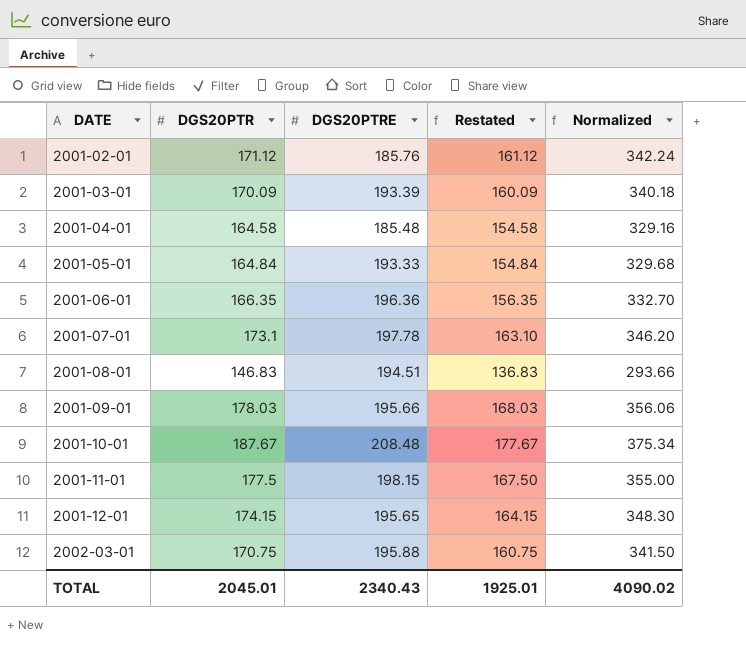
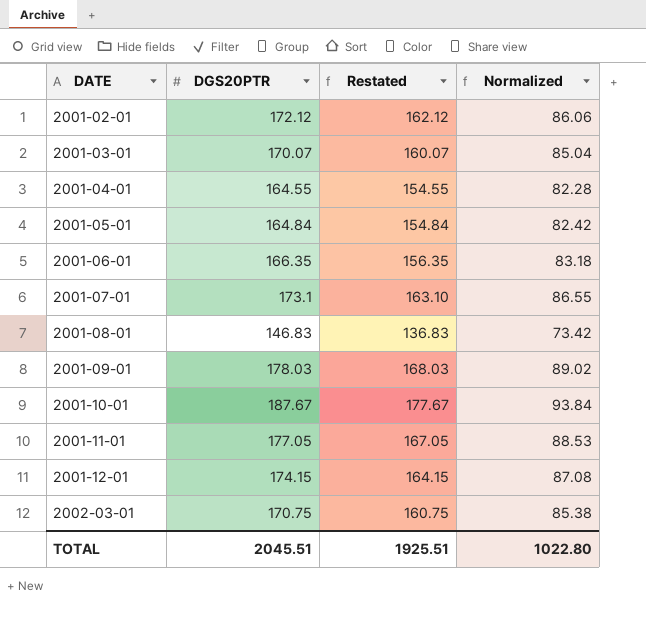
column DGS20PTRE | position: 3 -> none
column Normalized | formula: [DGS20PTR] * 2 -> [DGS20PTR] * 0.5
2001-02-01 | DGS20PTR: 171.12 -> 172.12
2001-02-01 | Restated: 161.12 -> 162.12
2001-03-01 | DGS20PTR: 170.09 -> 170.07
2001-03-01 | Restated: 160.09 -> 160.07
2001-04-01 | DGS20PTR: 164.58 -> 164.55
2001-04-01 | Restated: 154.58 -> 154.55
2001-11-01 | DGS20PTR: 177.5 -> 177.05
2001-11-01 | Restated: 167.50 -> 167.05
TOTAL | DGS20PTR: 2045.01 -> 2045.51
TOTAL | Restated: 1925.01 -> 1925.51
TOTAL | Normalized: 4090.02 -> 1022.80

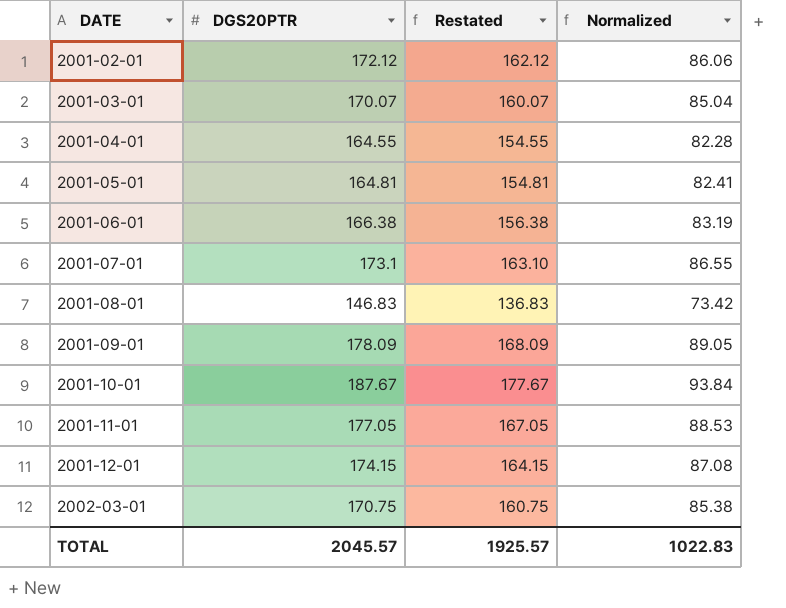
2001-05-01 | DGS20PTR: 164.84 -> 164.81
2001-05-01 | Restated: 154.84 -> 154.81
2001-05-01 | Normalized: 82.42 -> 82.41
2001-06-01 | DGS20PTR: 166.35 -> 166.38
2001-06-01 | Restated: 156.35 -> 156.38
2001-06-01 | Normalized: 83.18 -> 83.19
2001-09-01 | DGS20PTR: 178.03 -> 178.09
2001-09-01 | Restated: 168.03 -> 168.09
2001-09-01 | Normalized: 89.02 -> 89.05
TOTAL | DGS20PTR: 2045.51 -> 2045.57
TOTAL | Restated: 1925.51 -> 1925.57
TOTAL | Normalized: 1022.80 -> 1022.83

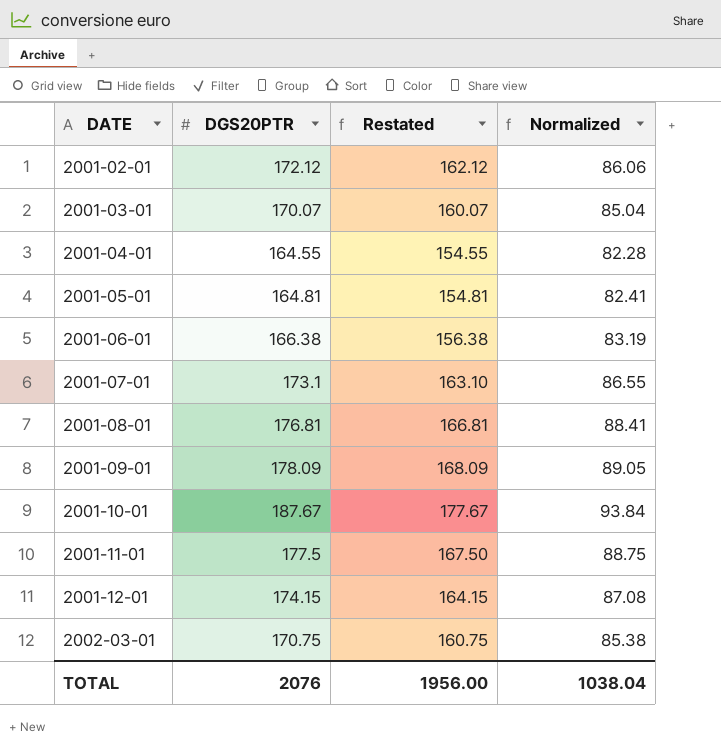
2001-08-01 | DGS20PTR: 146.83 -> 176.81
2001-08-01 | Restated: 136.83 -> 166.81
2001-08-01 | Normalized: 73.42 -> 88.41
2001-11-01 | DGS20PTR: 177.05 -> 177.5
2001-11-01 | Restated: 167.05 -> 167.50
2001-11-01 | Normalized: 88.53 -> 88.75
TOTAL | DGS20PTR: 2045.57 -> 2076
TOTAL | Restated: 1925.57 -> 1956.00
TOTAL | Normalized: 1022.83 -> 1038.04

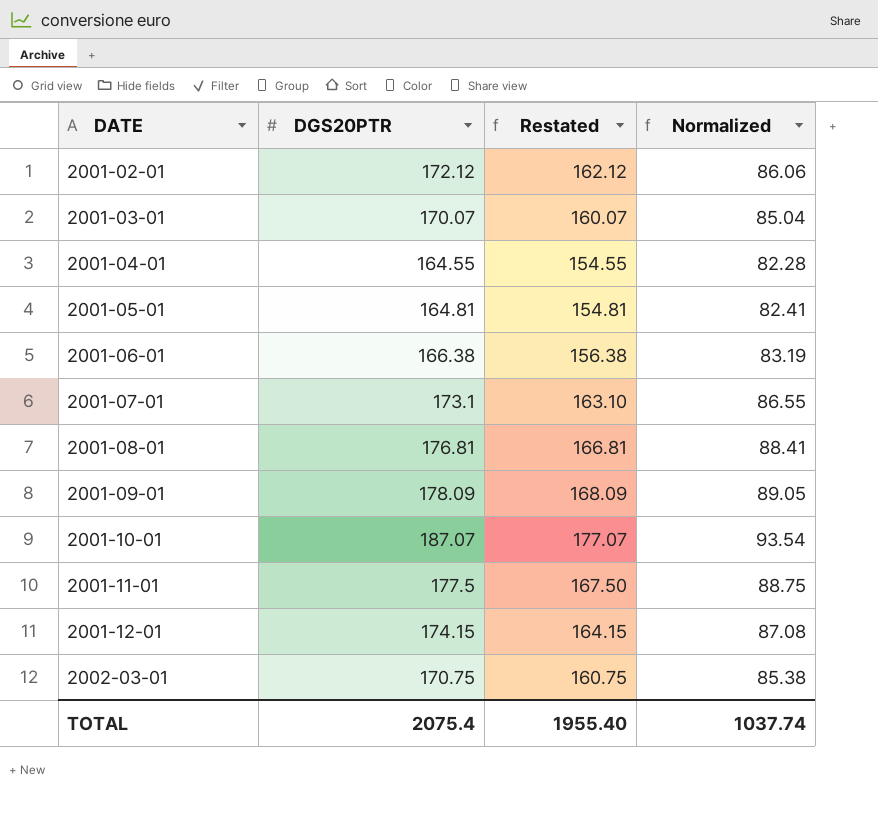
2001-10-01 | DGS20PTR: 187.67 -> 187.07
2001-10-01 | Restated: 177.67 -> 177.07
2001-10-01 | Normalized: 93.84 -> 93.54
TOTAL | DGS20PTR: 2076 -> 2075.4
TOTAL | Restated: 1956.00 -> 1955.40
TOTAL | Normalized: 1038.04 -> 1037.74

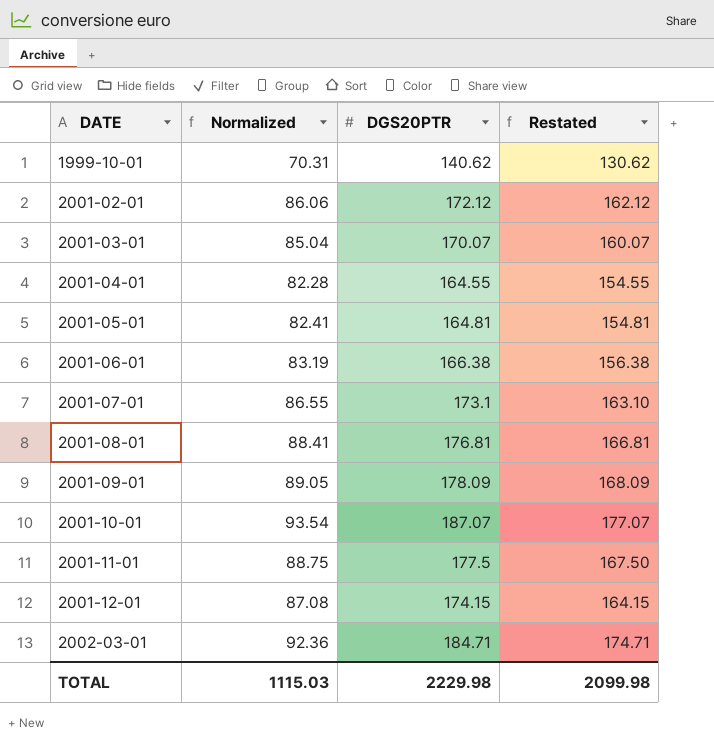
column Normalized | position: 4 -> 2
row 1999-10-01: none -> 70.31 | 140.62 | 130.62
2002-03-01 | Normalized: 85.38 -> 92.36
2002-03-01 | DGS20PTR: 170.75 -> 184.71
2002-03-01 | Restated: 160.75 -> 174.71
TOTAL | Normalized: 1037.74 -> 1115.03
TOTAL | DGS20PTR: 2075.4 -> 2229.98
TOTAL | Restated: 1955.40 -> 2099.98

